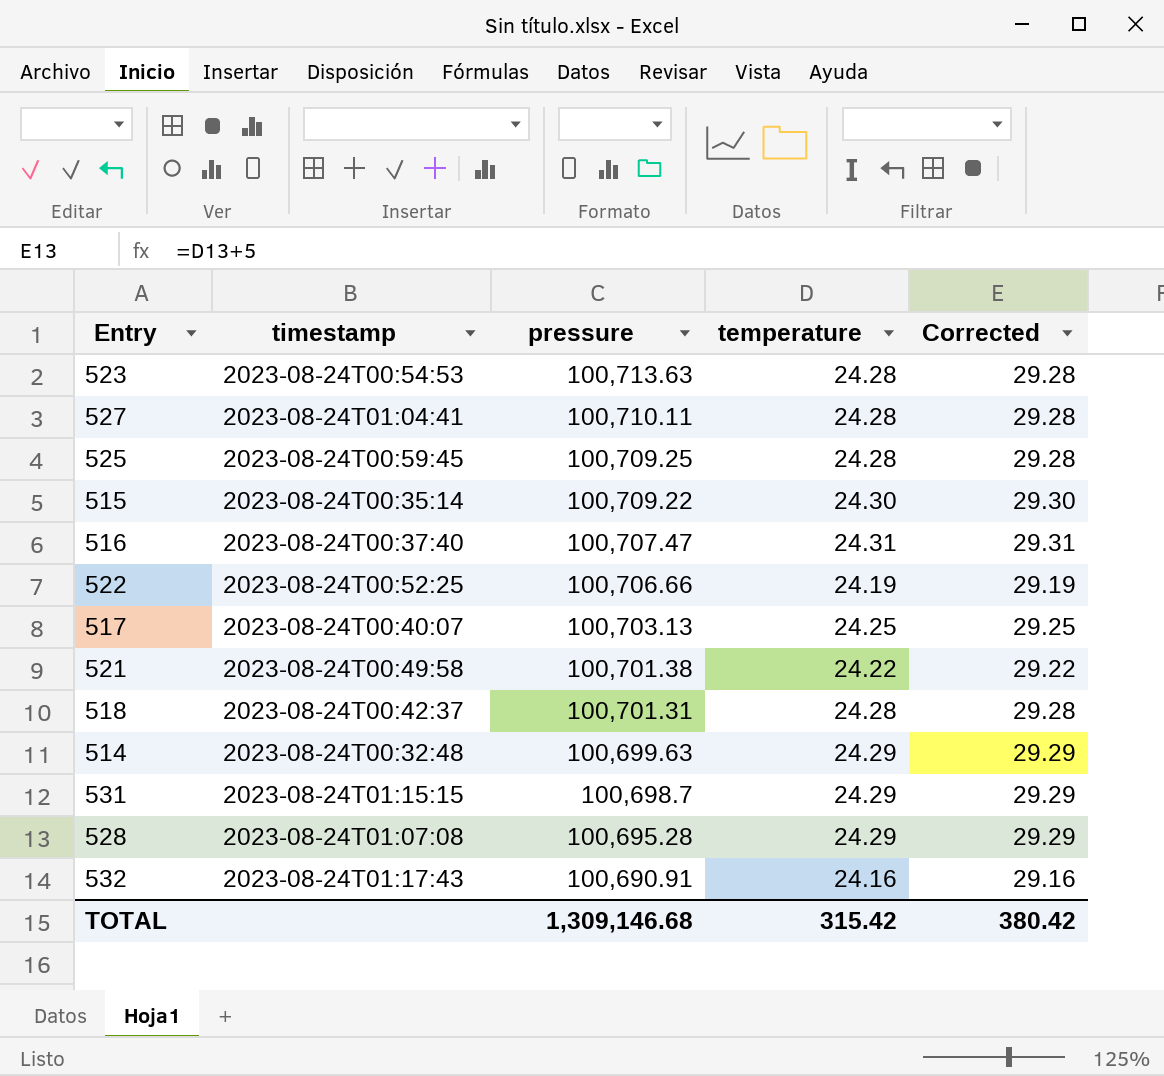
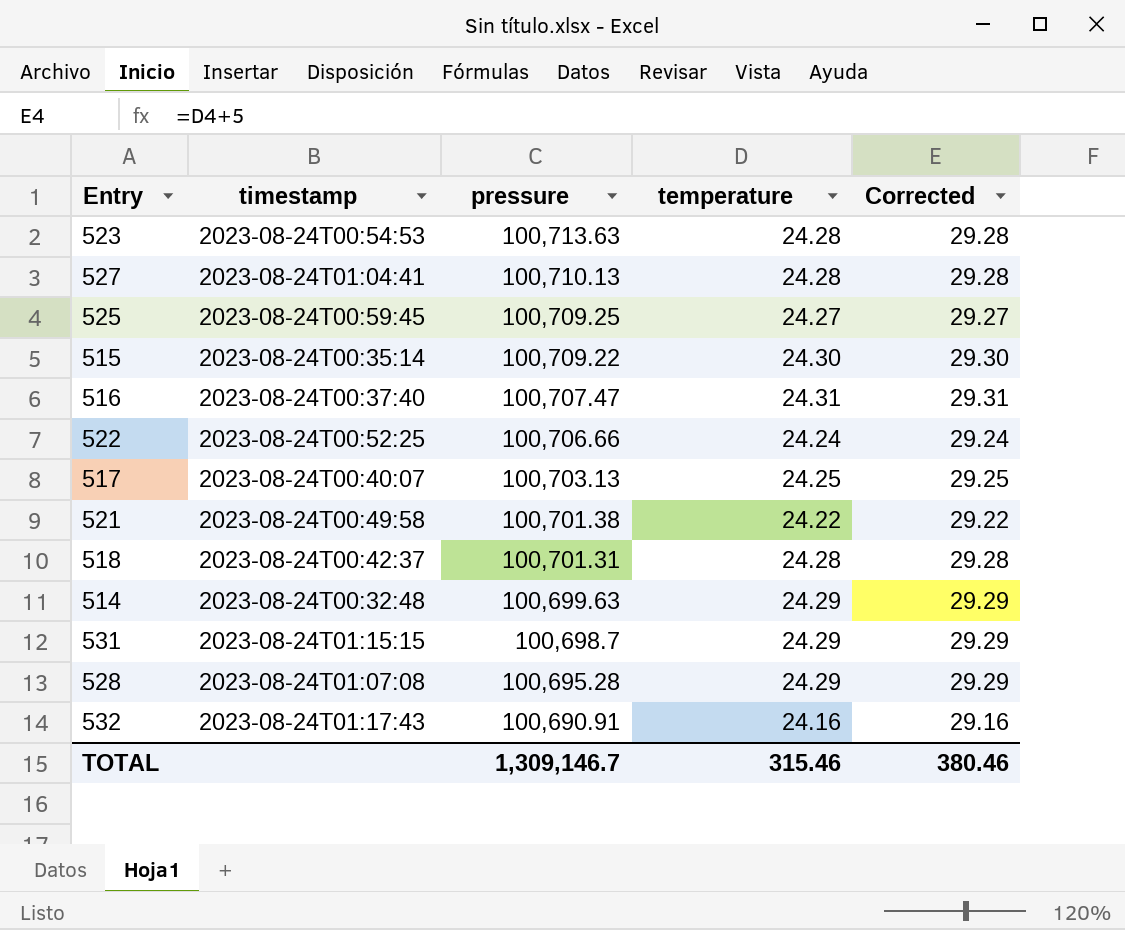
527 | pressure: 100,710.11 -> 100,710.13
525 | temperature: 24.28 -> 24.27
525 | Corrected: 29.28 -> 29.27
522 | temperature: 24.19 -> 24.24
522 | Corrected: 29.19 -> 29.24
TOTAL | pressure: 1,309,146.68 -> 1,309,146.7
TOTAL | temperature: 315.42 -> 315.46
TOTAL | Corrected: 380.42 -> 380.46

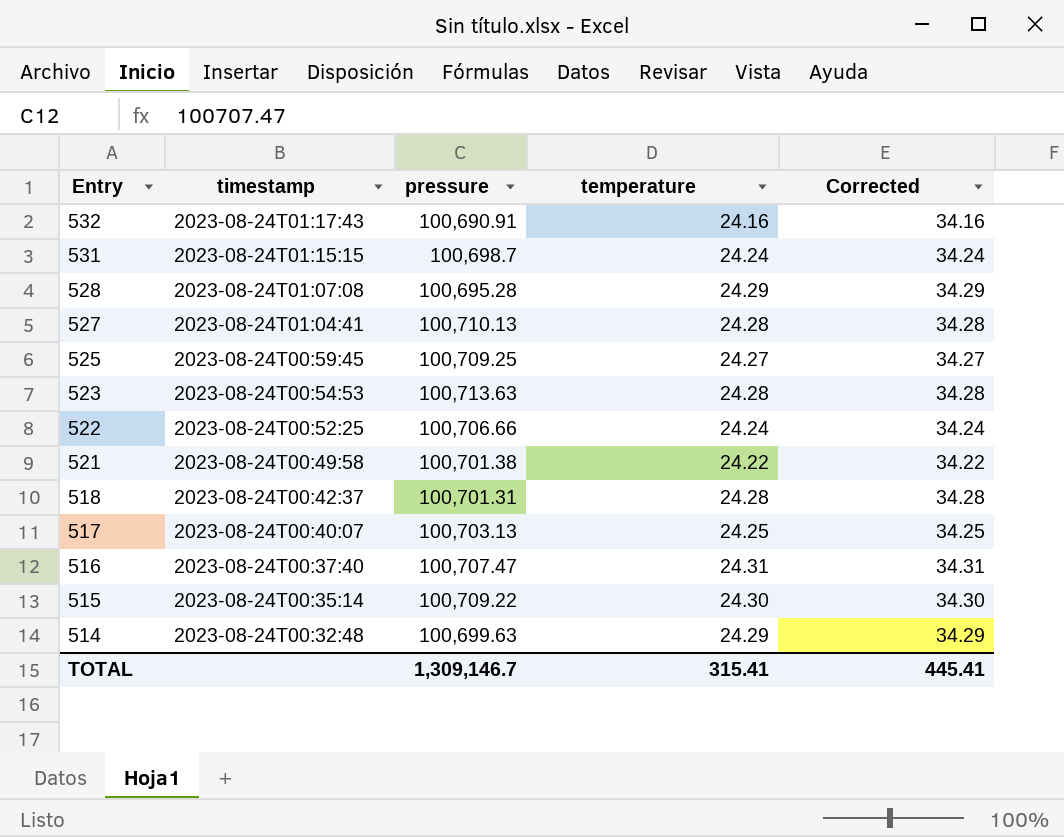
row order: pressure descending -> Entry descending
column Corrected | formula: [temperature] + 5 -> [temperature] + 10
531 | temperature: 24.29 -> 24.24
TOTAL | temperature: 315.46 -> 315.41
TOTAL | Corrected: 380.46 -> 445.41

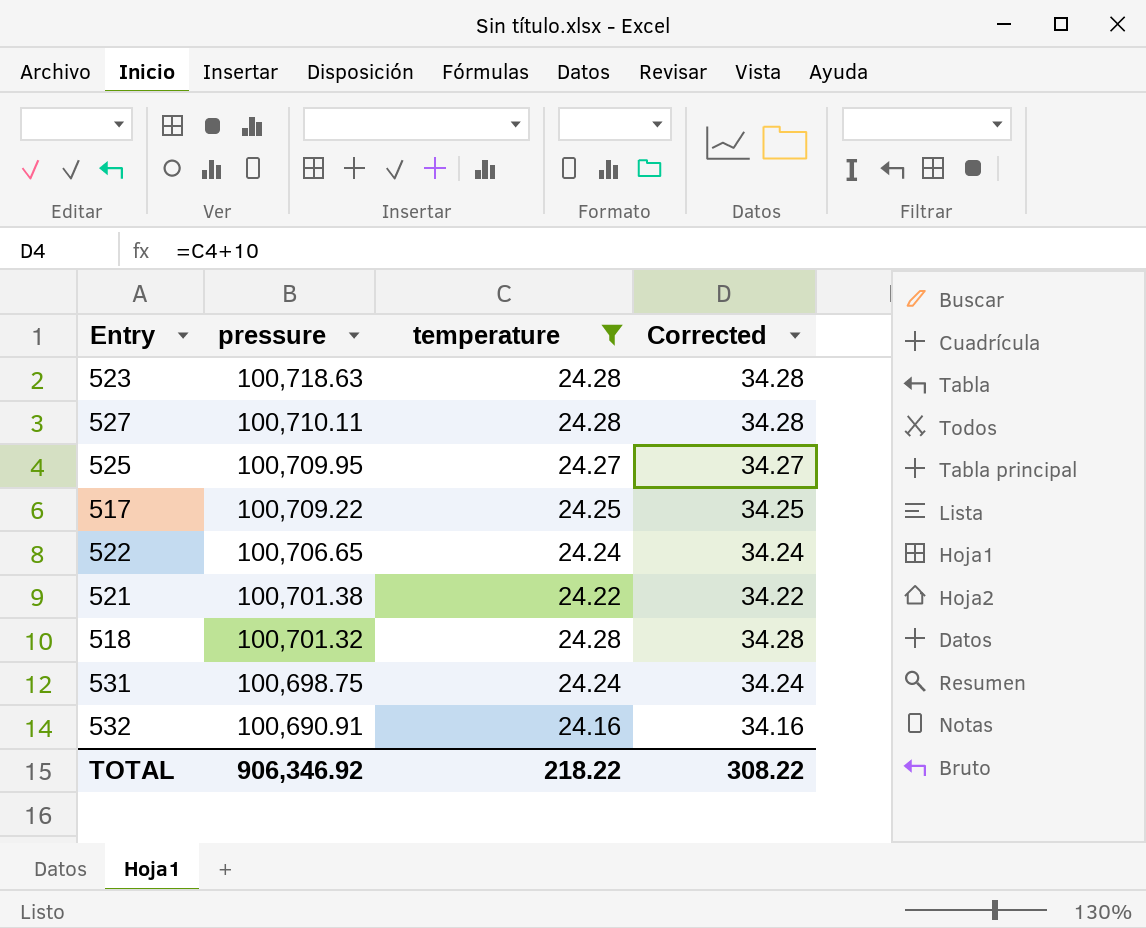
filter: none -> temperature <= 24.28
row order: Entry descending -> pressure descending
column timestamp | position: 2 -> none
523 | pressure: 100,713.63 -> 100,718.63
527 | pressure: 100,710.13 -> 100,710.11
525 | pressure: 100,709.25 -> 100,709.95
517 | pressure: 100,703.13 -> 100,709.22
522 | pressure: 100,706.66 -> 100,706.65
518 | pressure: 100,701.31 -> 100,701.32
531 | pressure: 100,698.7 -> 100,698.75
TOTAL | pressure: 1,309,146.7 -> 906,346.92
TOTAL | temperature: 315.41 -> 218.22
TOTAL | Corrected: 445.41 -> 308.22

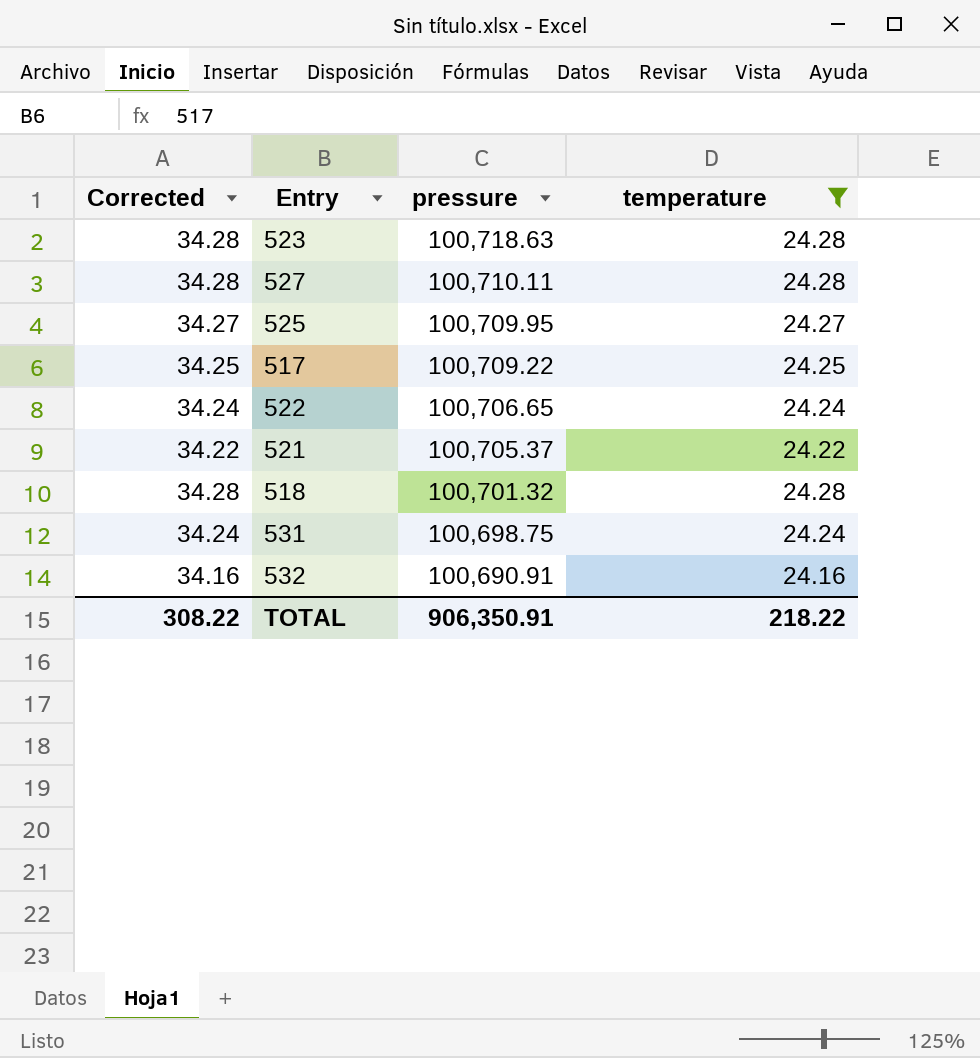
column Corrected | position: 4 -> 1
521 | pressure: 100,701.38 -> 100,705.37
TOTAL | pressure: 906,346.92 -> 906,350.91

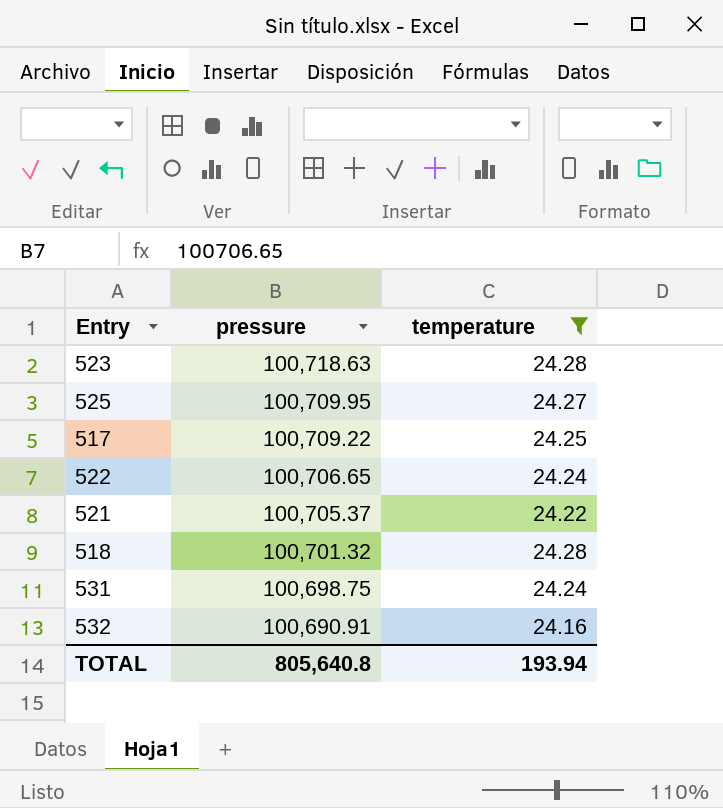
column Corrected | formula: [temperature] + 10 -> none
row 527: 34.28 | 100,710.11 | 24.28 -> none
TOTAL | pressure: 906,350.91 -> 805,640.8
TOTAL | temperature: 218.22 -> 193.94

